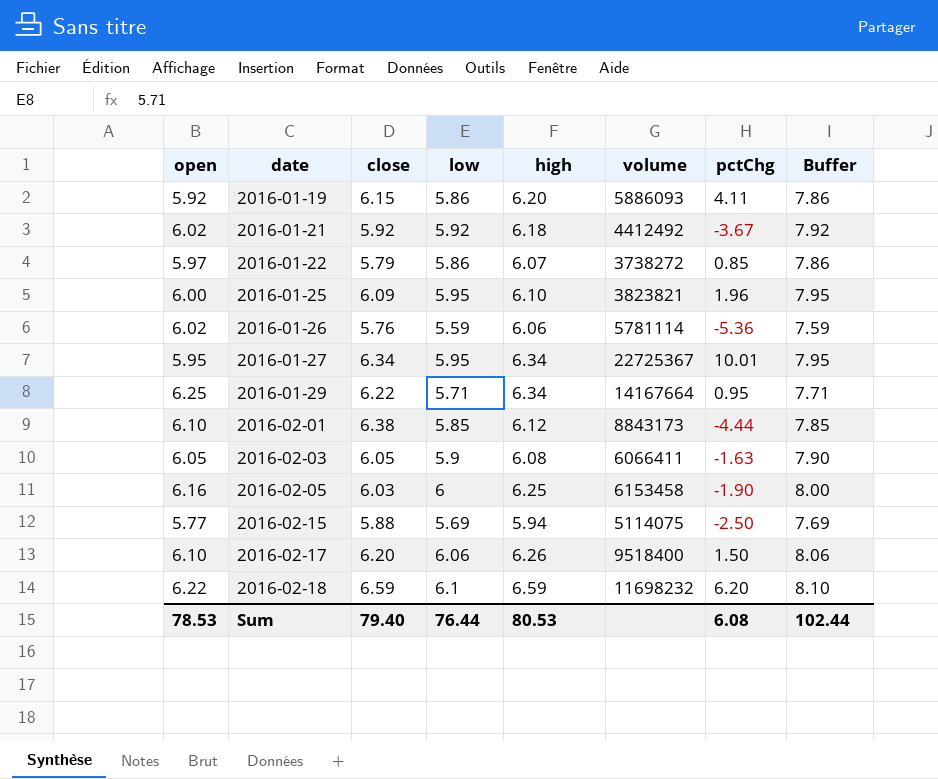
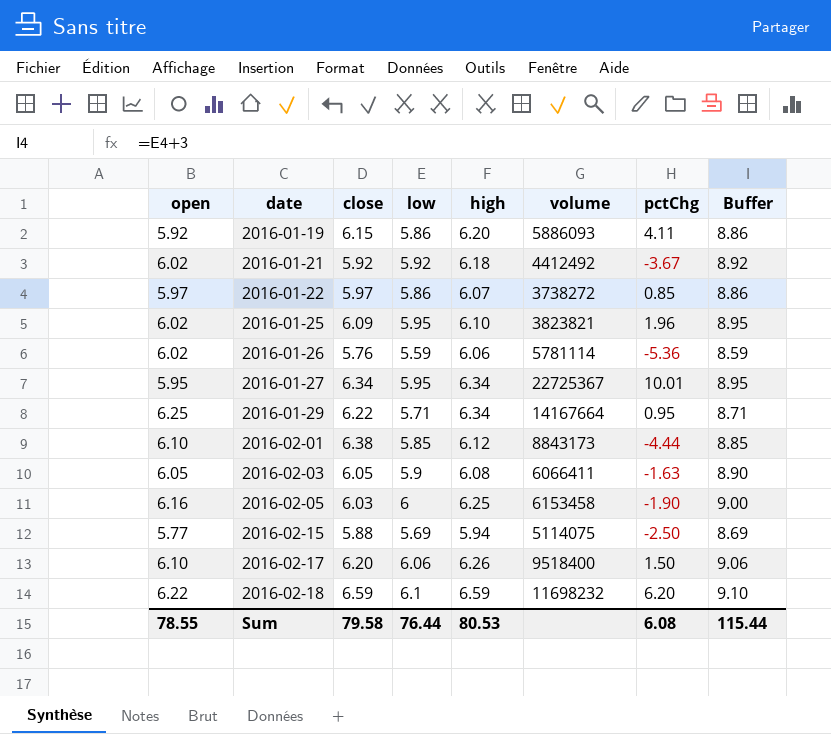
column Buffer | formula: [low] + 2 -> [low] + 3
2016-01-22 | close: 5.79 -> 5.97
2016-01-25 | open: 6.00 -> 6.02
Sum | open: 78.53 -> 78.55
Sum | close: 79.40 -> 79.58
Sum | Buffer: 102.44 -> 115.44

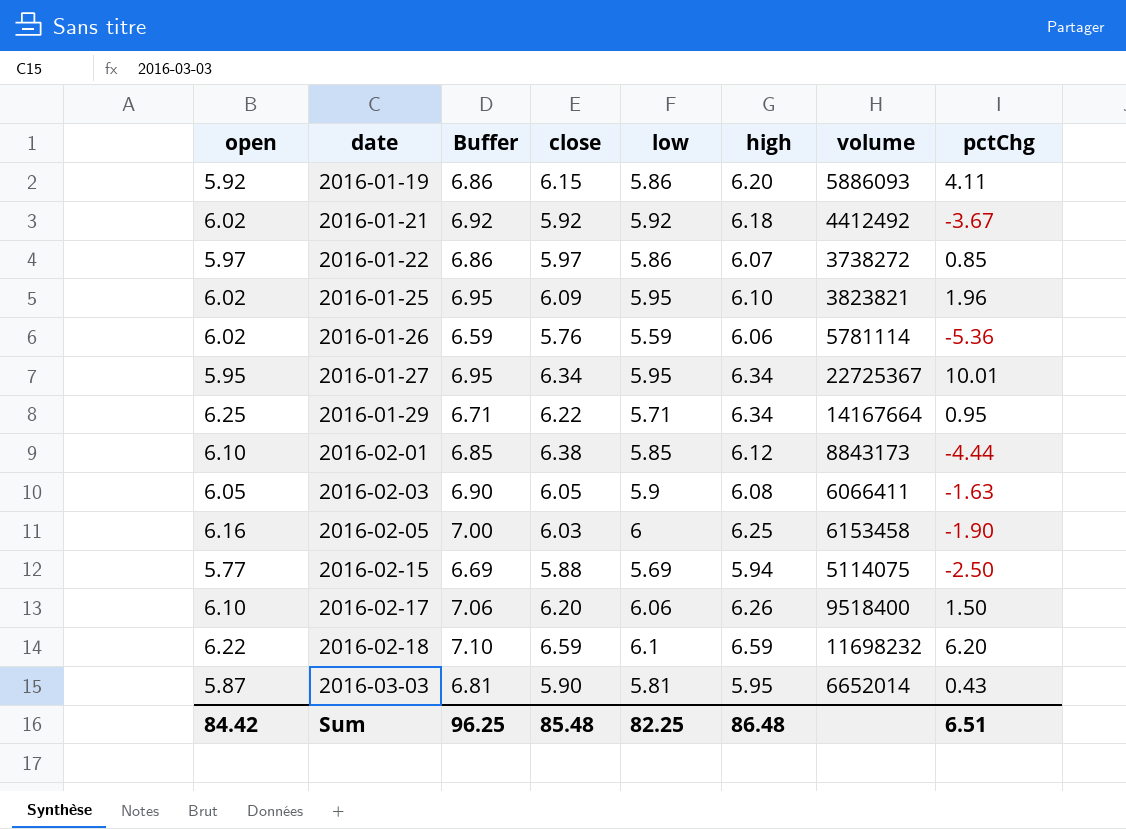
column Buffer | formula: [low] + 3 -> [low] + 1
column Buffer | position: 8 -> 3
row 2016-03-03: none -> 5.87 | 6.81 | 5.90 | 5.81 | 5.95 | 6652014 | 0.43
Sum | open: 78.55 -> 84.42
Sum | Buffer: 115.44 -> 96.25
Sum | close: 79.58 -> 85.48
Sum | low: 76.44 -> 82.25
Sum | high: 80.53 -> 86.48
Sum | pctChg: 6.08 -> 6.51

